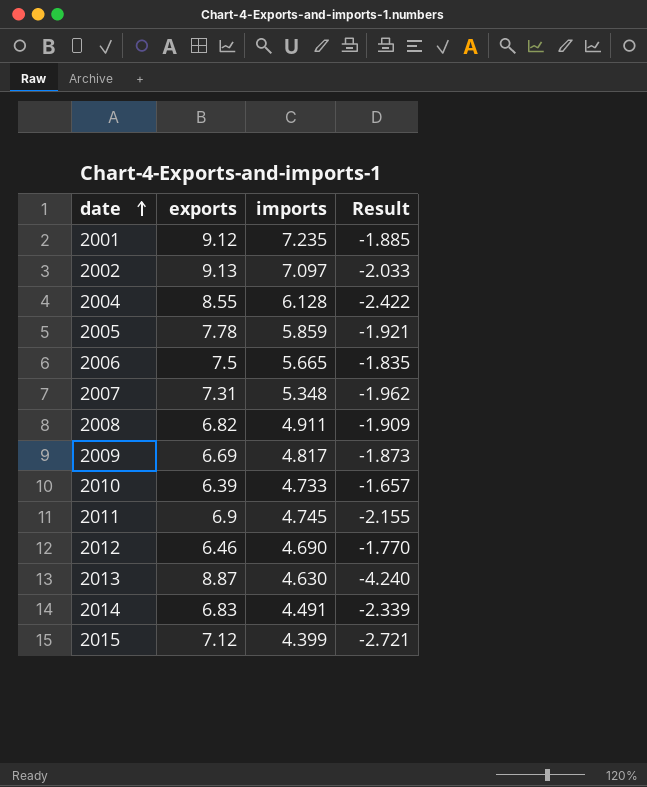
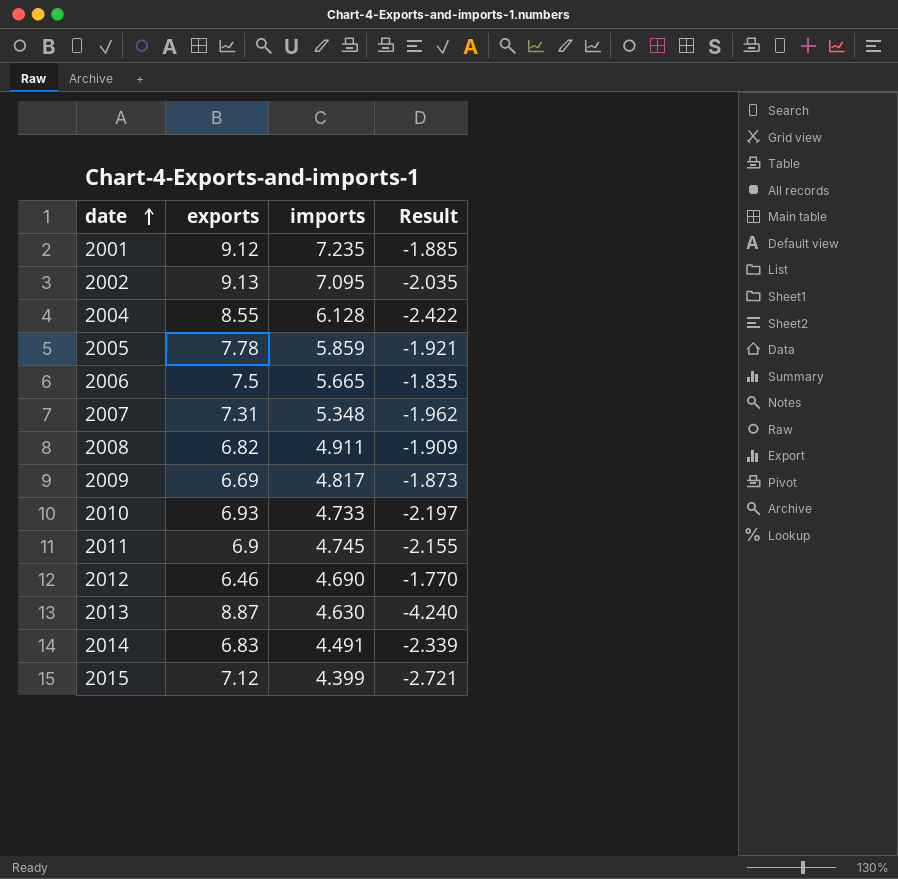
2002 | imports: 7.097 -> 7.095
2002 | Result: -2.033 -> -2.035
2010 | exports: 6.39 -> 6.93
2010 | Result: -1.657 -> -2.197

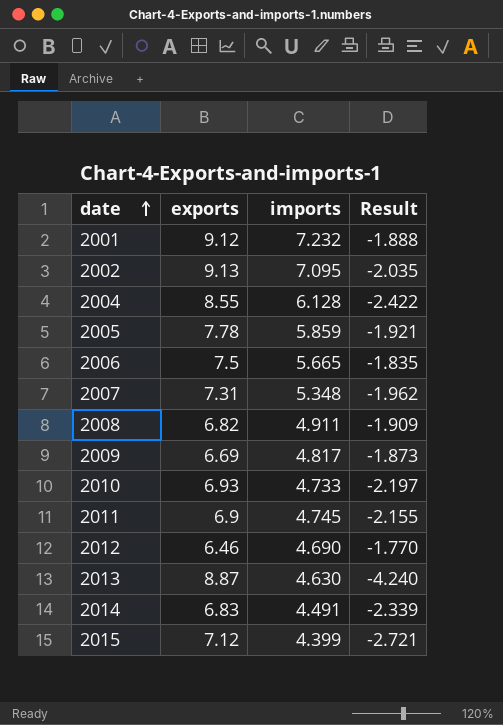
2001 | imports: 7.235 -> 7.232
2001 | Result: -1.885 -> -1.888

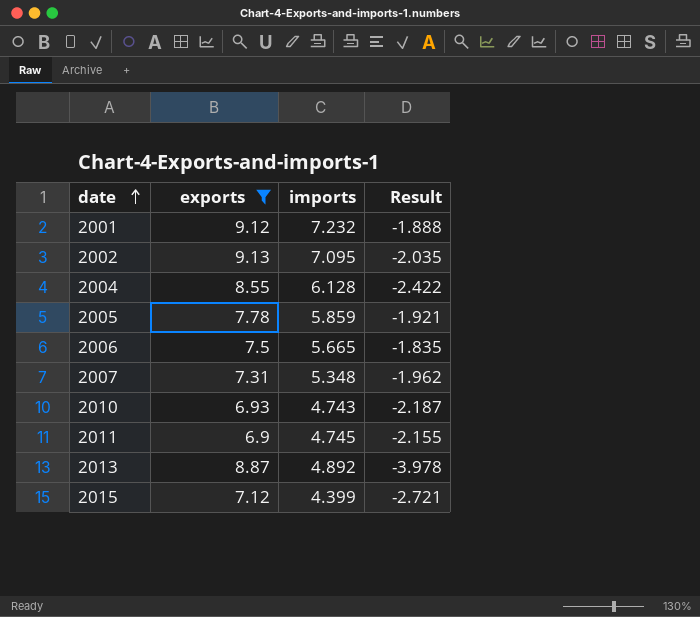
filter: none -> exports >= 6.9
2010 | imports: 4.733 -> 4.743
2010 | Result: -2.197 -> -2.187
2013 | imports: 4.630 -> 4.892
2013 | Result: -4.240 -> -3.978

